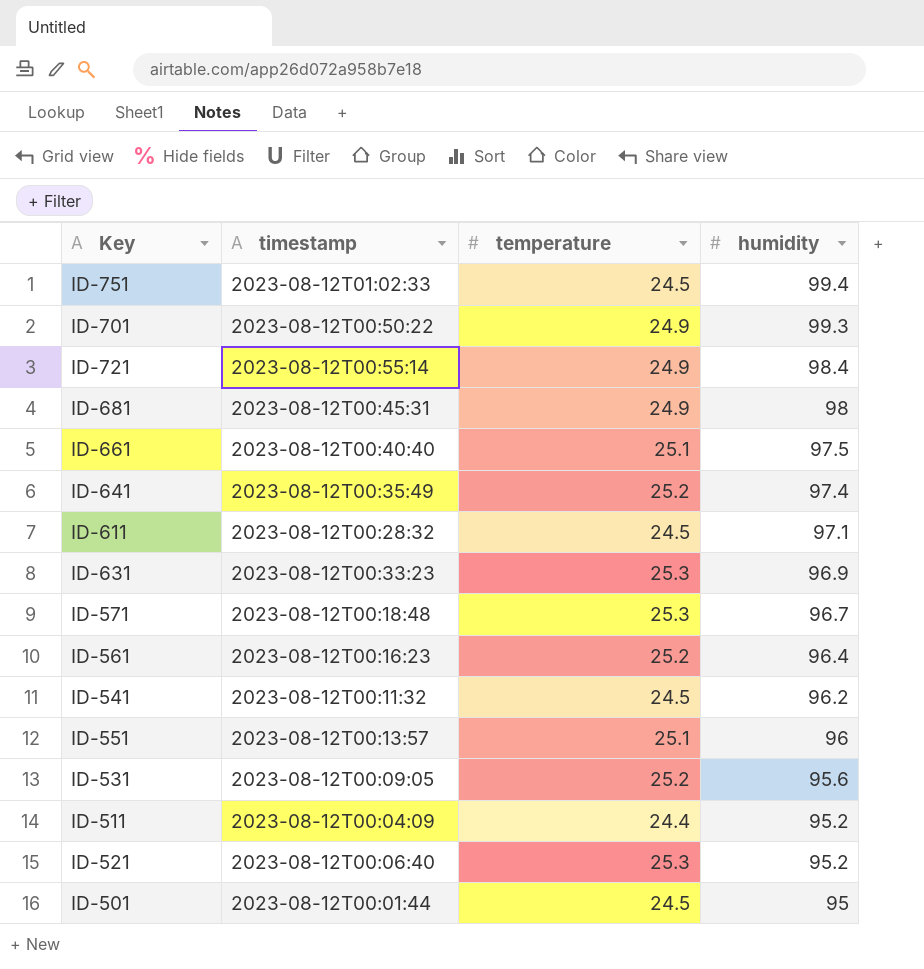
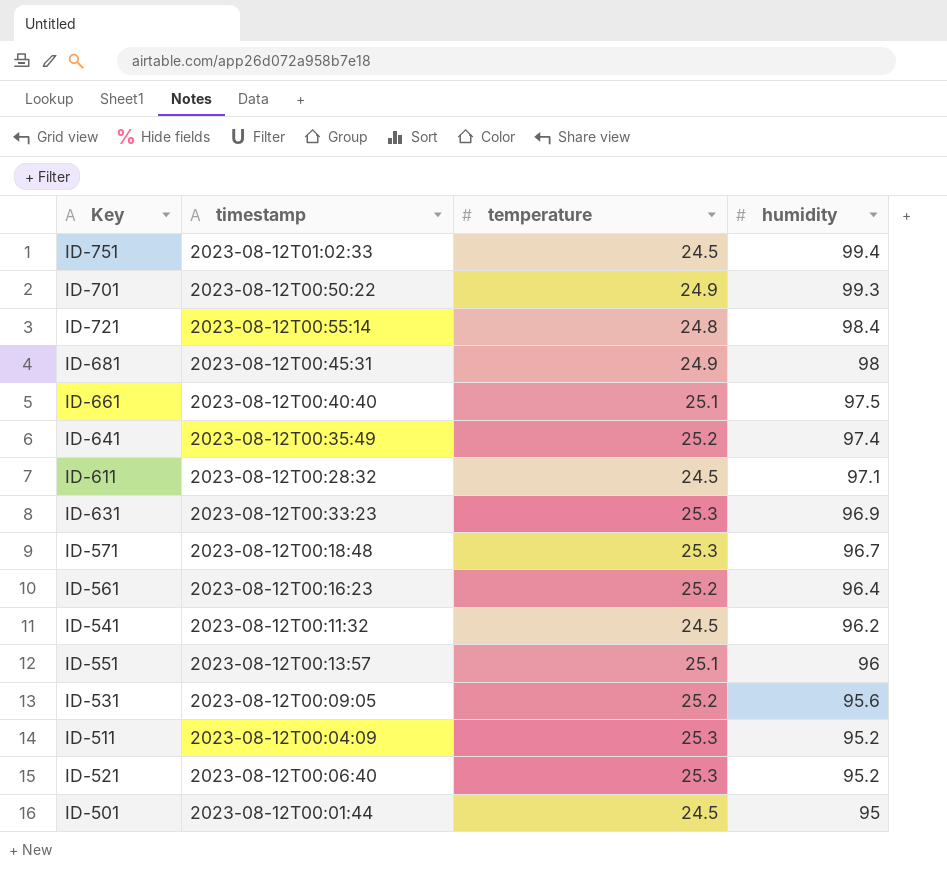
ID-721 | temperature: 24.9 -> 24.8
ID-511 | temperature: 24.4 -> 25.3

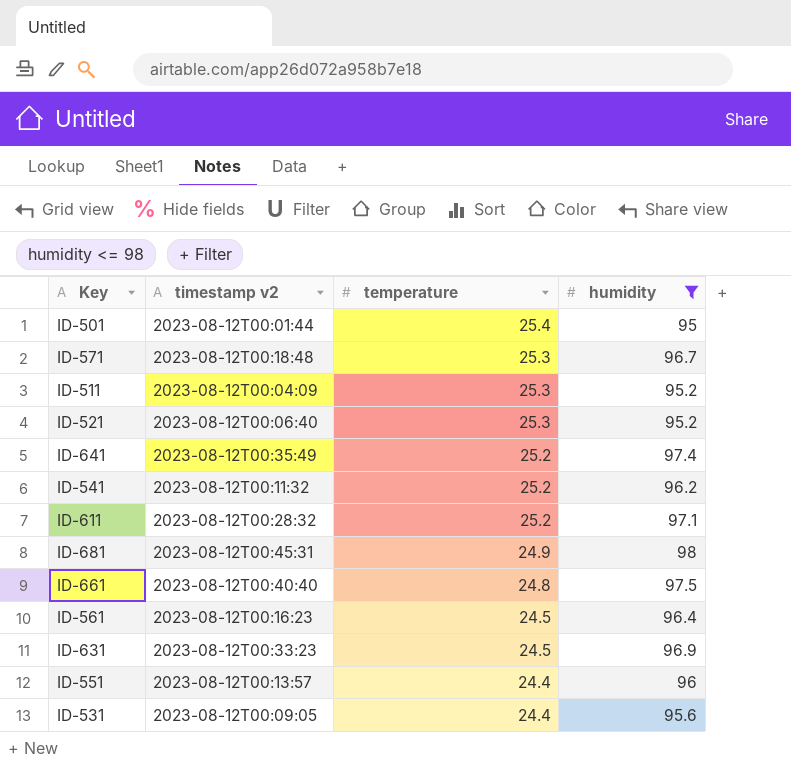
filter: none -> humidity <= 98
row order: humidity descending -> temperature descending
column name: timestamp -> timestamp v2
ID-501 | temperature: 24.5 -> 25.4
ID-541 | temperature: 24.5 -> 25.2
ID-611 | temperature: 24.5 -> 25.2
ID-661 | temperature: 25.1 -> 24.8
ID-561 | temperature: 25.2 -> 24.5
ID-631 | temperature: 25.3 -> 24.5
ID-551 | temperature: 25.1 -> 24.4
ID-531 | temperature: 25.2 -> 24.4

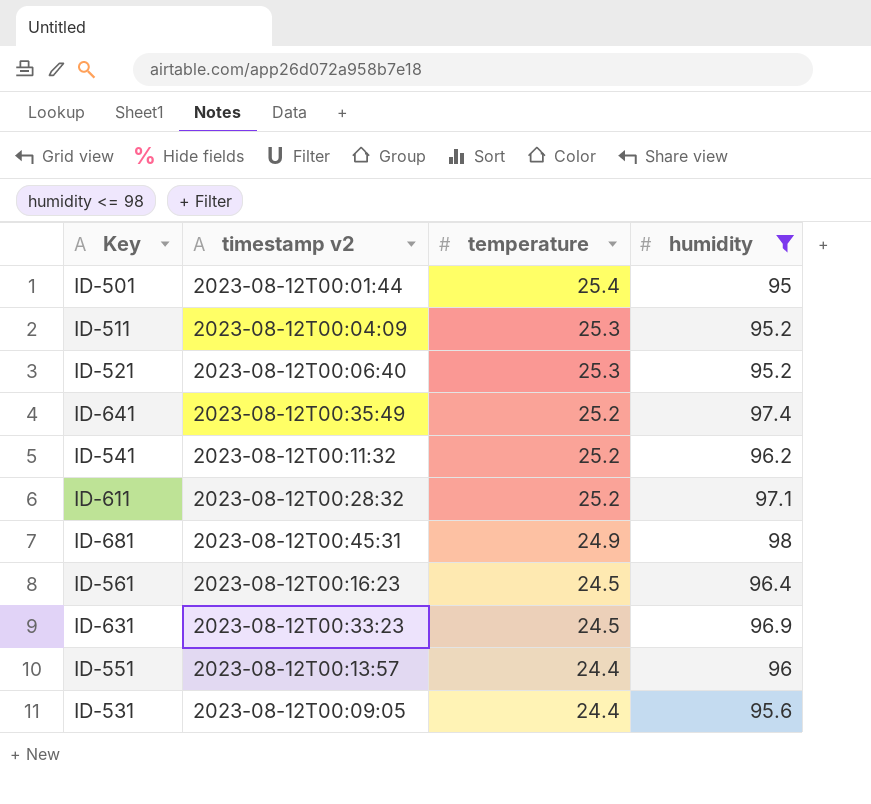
row ID-571: 2023-08-12T00:18:48 | 25.3 | 96.7 -> none
row ID-661: 2023-08-12T00:40:40 | 24.8 | 97.5 -> none

